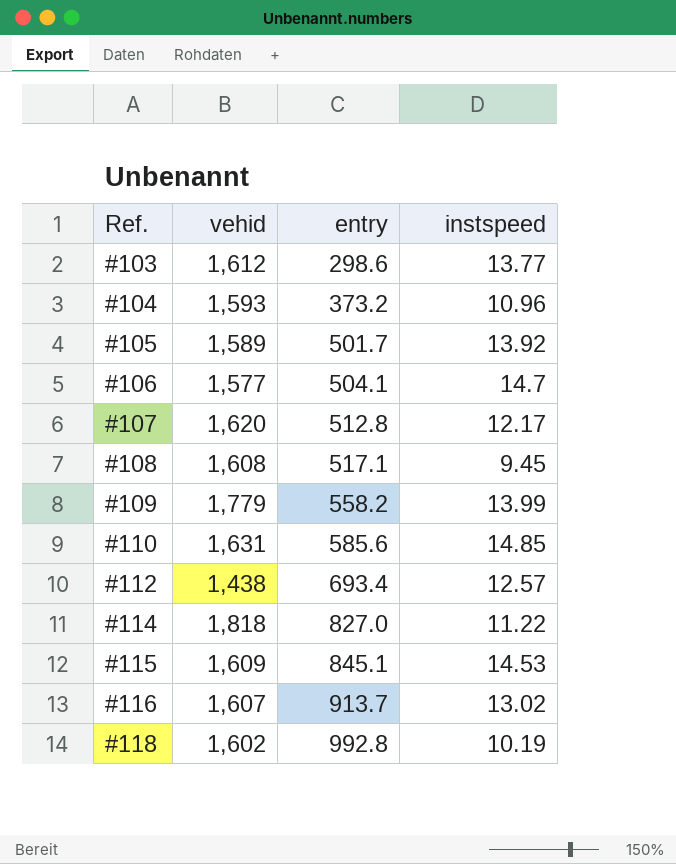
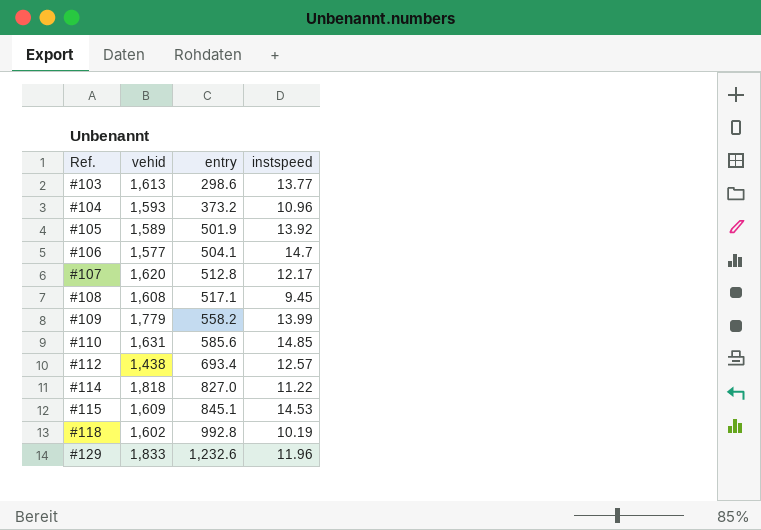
row #116: 1,607 | 913.7 | 13.02 -> none
#103 | vehid: 1,612 -> 1,613
#105 | entry: 501.7 -> 501.9
row #129: none -> 1,833 | 1,232.6 | 11.96

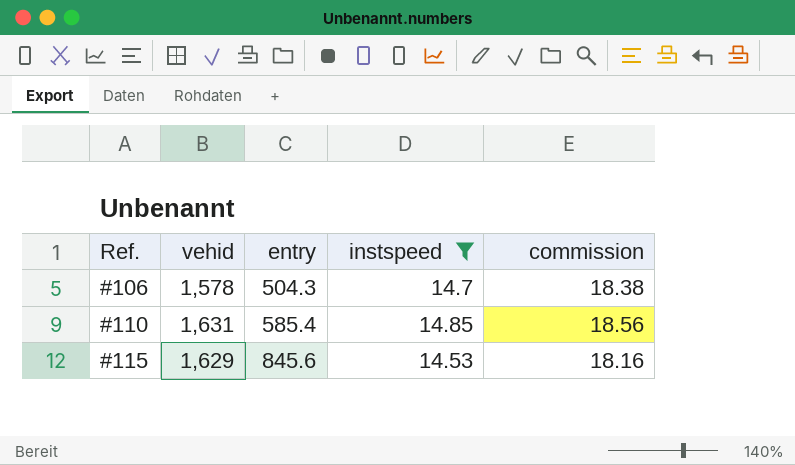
filter: none -> instspeed >= 14.53
column commission | formula: none -> [instspeed] * 1.25
#106 | vehid: 1,577 -> 1,578
#106 | entry: 504.1 -> 504.3
#110 | entry: 585.6 -> 585.4
#115 | vehid: 1,609 -> 1,629
#115 | entry: 845.1 -> 845.6

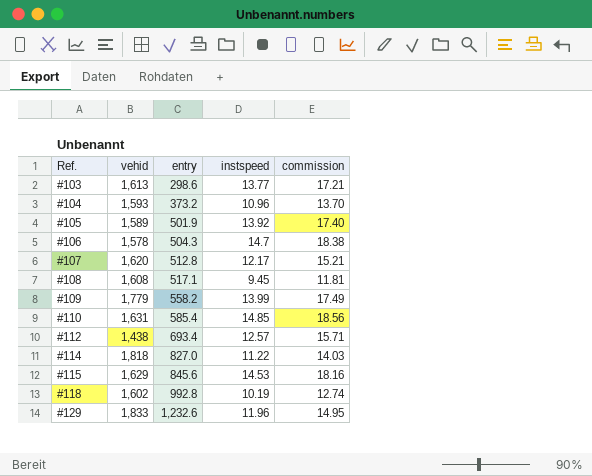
filter: instspeed >= 14.53 -> none

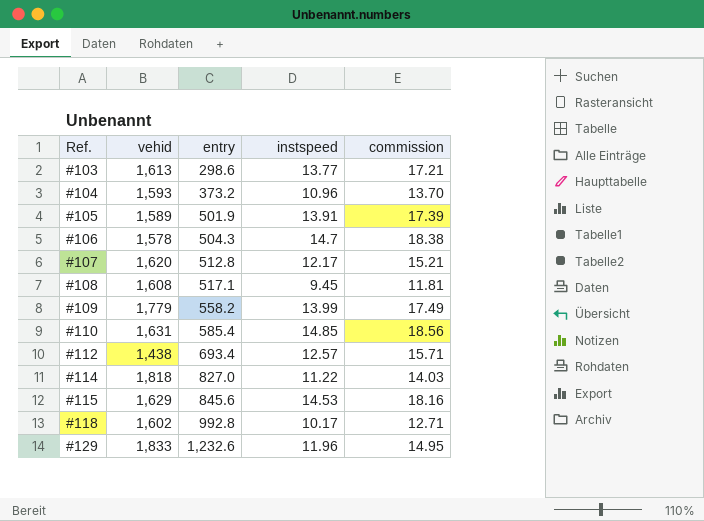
#105 | instspeed: 13.92 -> 13.91
#105 | commission: 17.40 -> 17.39
#118 | instspeed: 10.19 -> 10.17
#118 | commission: 12.74 -> 12.71

